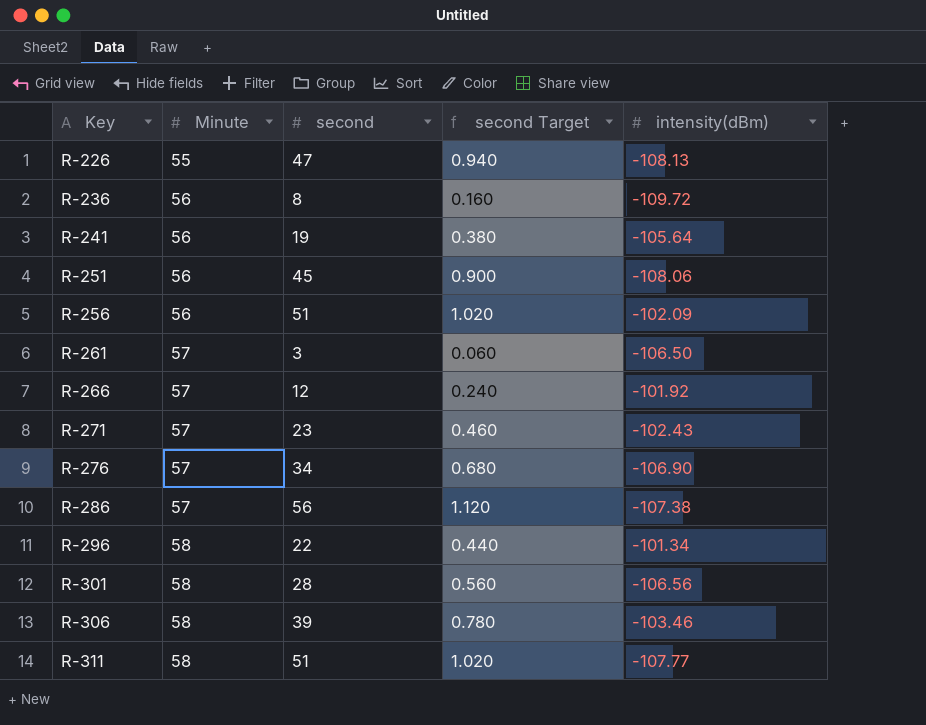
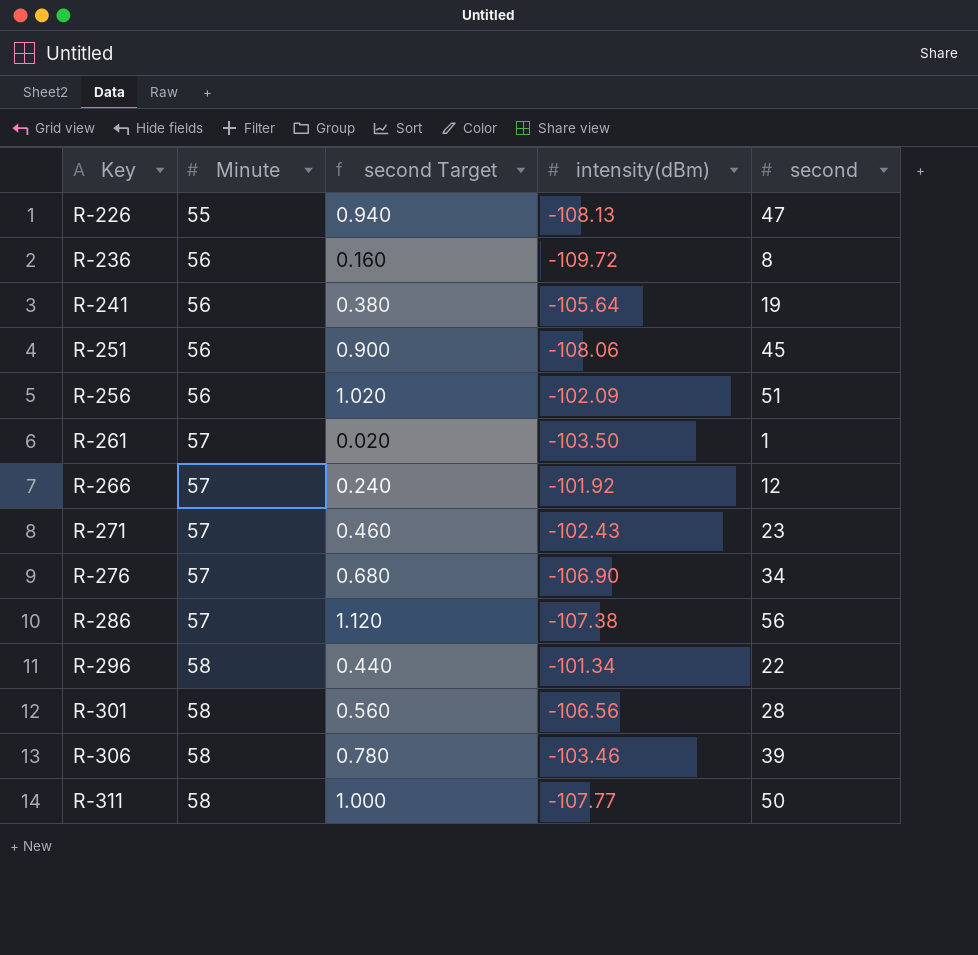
column second | position: 3 -> 5
R-261 | second Target: 0.060 -> 0.020
R-261 | intensity(dBm): -106.50 -> -103.50
R-261 | second: 3 -> 1
R-311 | second Target: 1.020 -> 1.000
R-311 | second: 51 -> 50

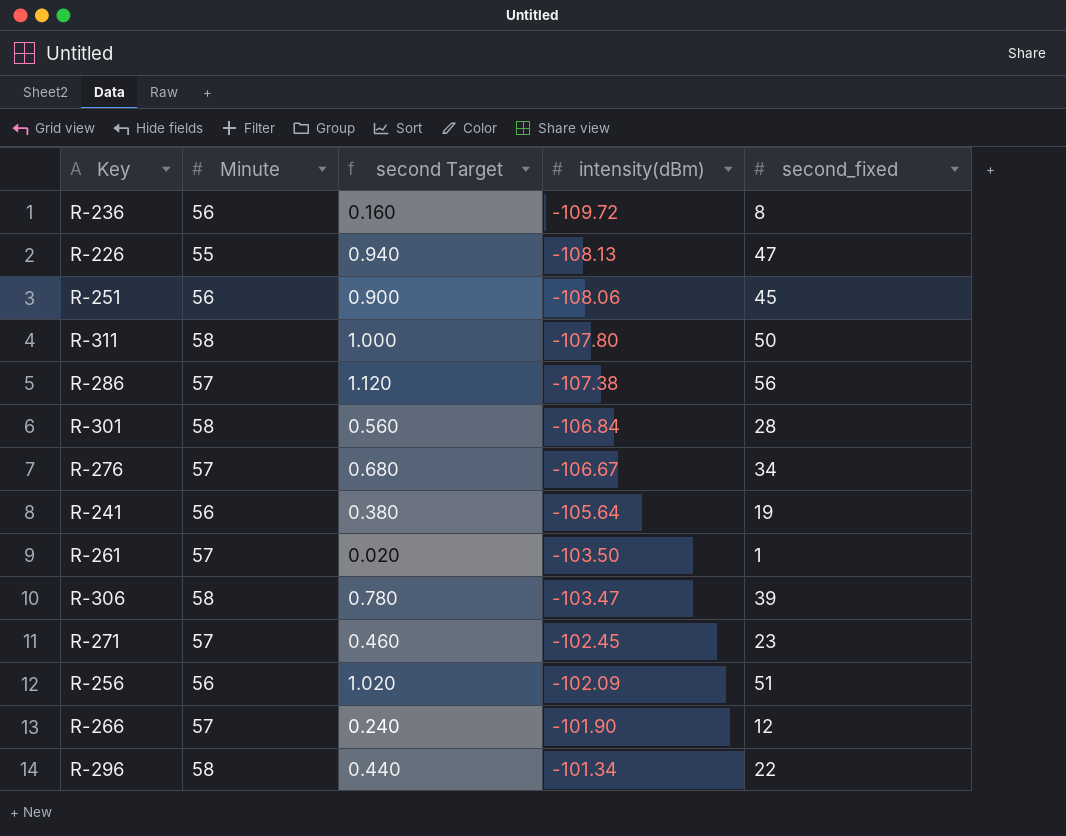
row order: Key ascending -> intensity(dBm) ascending
column name: second -> second_fixed
R-311 | intensity(dBm): -107.77 -> -107.80
R-301 | intensity(dBm): -106.56 -> -106.84
R-276 | intensity(dBm): -106.90 -> -106.67
R-306 | intensity(dBm): -103.46 -> -103.47
R-271 | intensity(dBm): -102.43 -> -102.45
R-266 | intensity(dBm): -101.92 -> -101.90

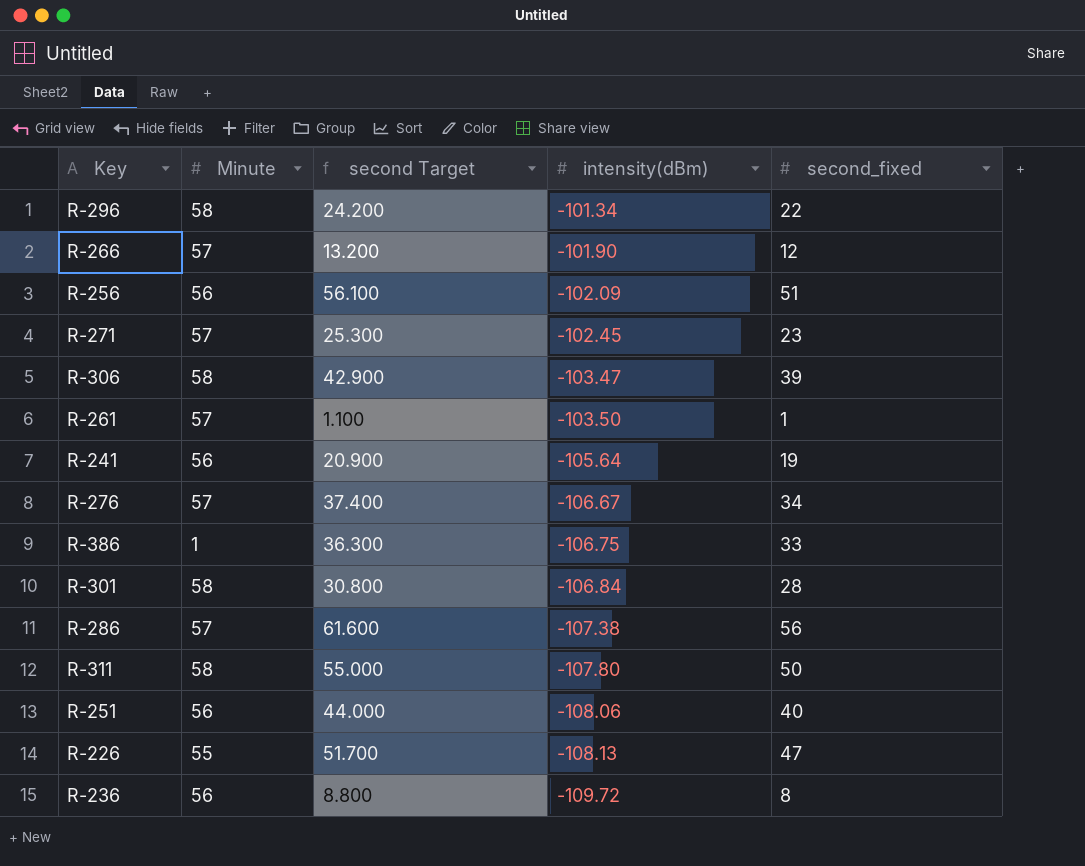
row order: intensity(dBm) ascending -> intensity(dBm) descending
column second Target | formula: [second_fixed] * 0.02 -> [second_fixed] * 1.1
row R-386: none -> 1 | 36.300 | -106.75 | 33
R-251 | second_fixed: 45 -> 40

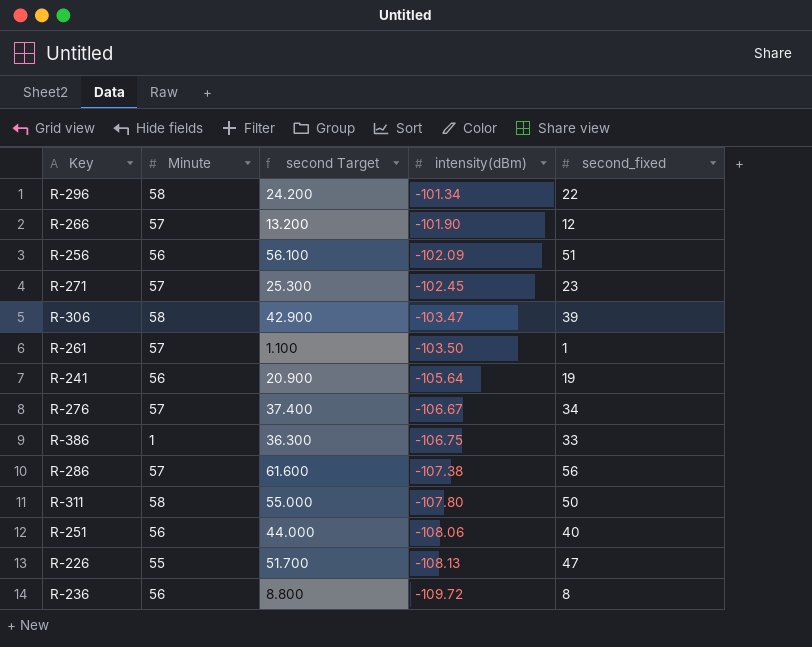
row R-301: 58 | 30.800 | -106.84 | 28 -> none

